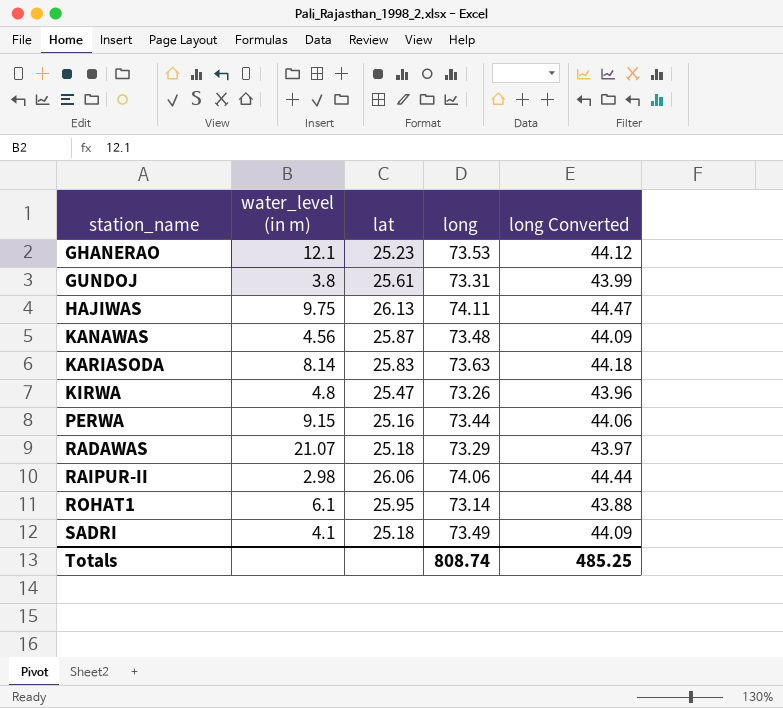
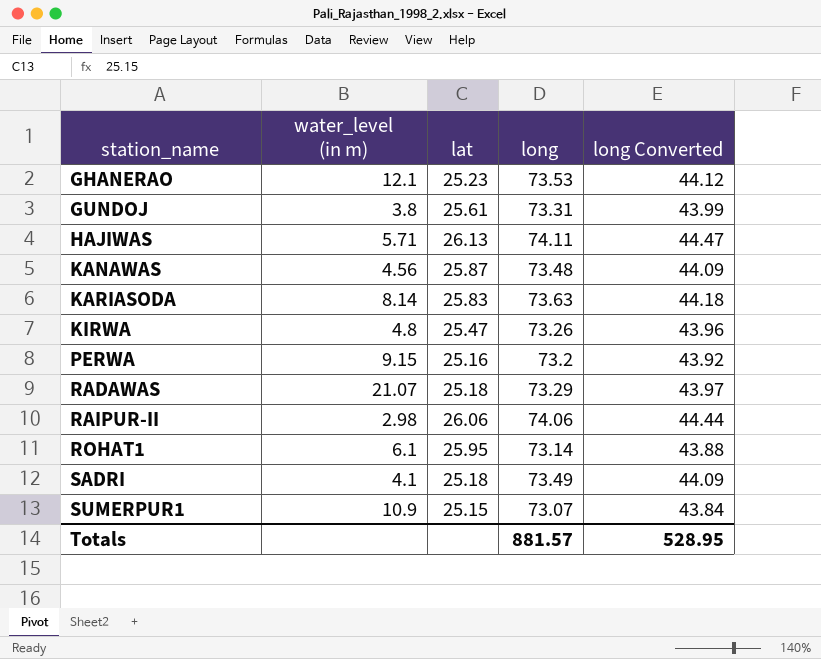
HAJIWAS | water_level (in m): 9.75 -> 5.71
PERWA | long: 73.44 -> 73.2
PERWA | long Converted: 44.06 -> 43.92
row SUMERPUR1: none -> 10.9 | 25.15 | 73.07 | 43.84
Totals | long: 808.74 -> 881.57
Totals | long Converted: 485.25 -> 528.95

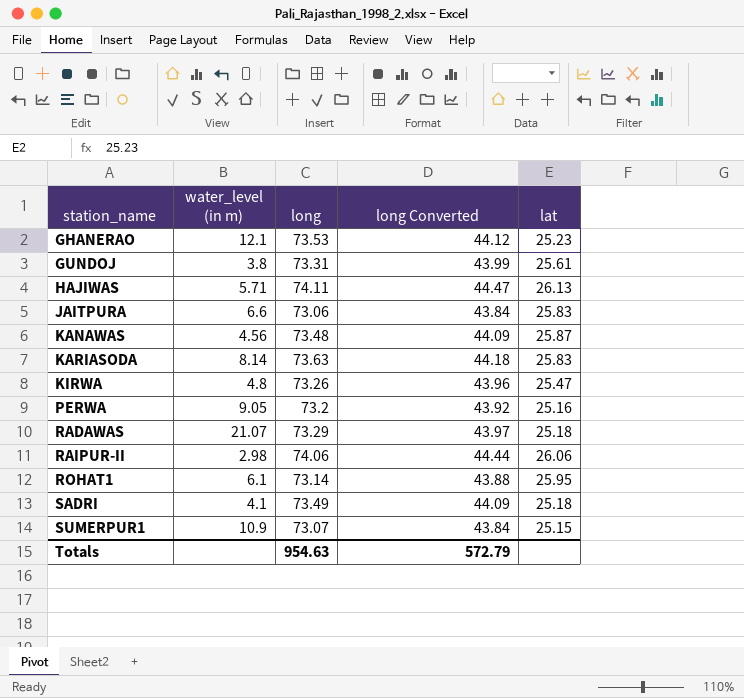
column lat | position: 3 -> 5
row JAITPURA: none -> 6.6 | 73.06 | 43.84 | 25.83
PERWA | water_level (in m): 9.15 -> 9.05
Totals | long: 881.57 -> 954.63
Totals | long Converted: 528.95 -> 572.79

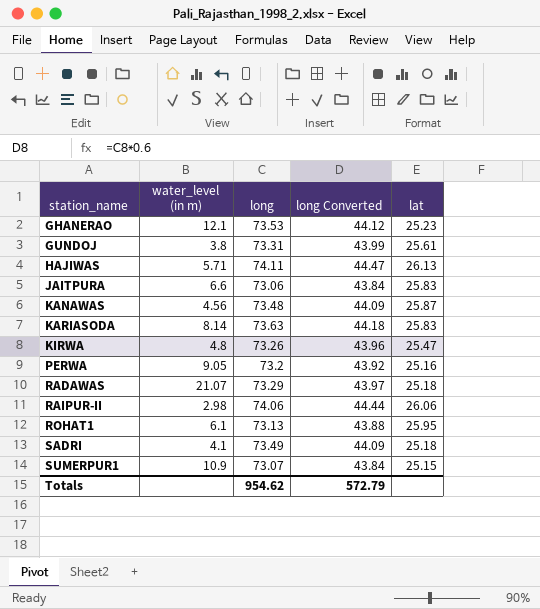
ROHAT1 | long: 73.14 -> 73.13
Totals | long: 954.63 -> 954.62

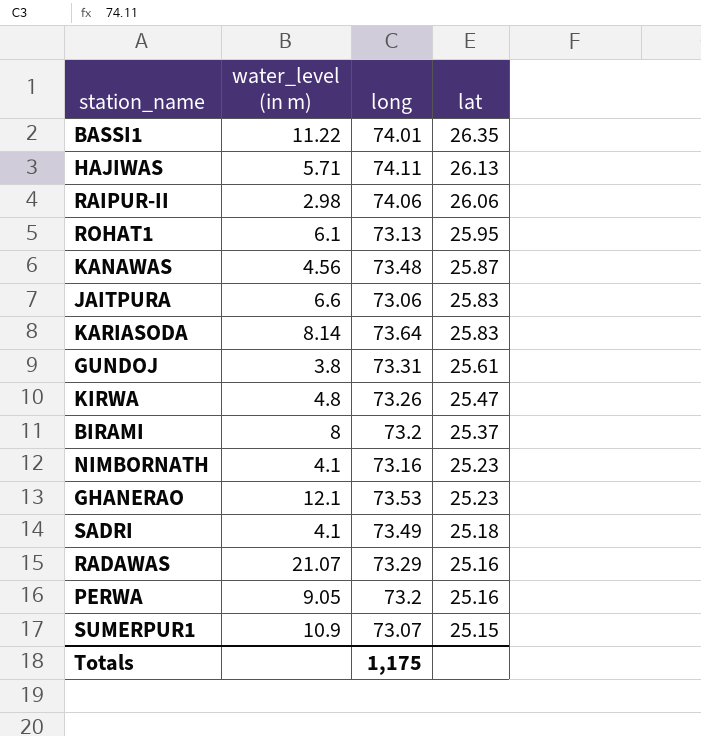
row order: station_name ascending -> lat descending
column long Converted | formula: [long] * 0.6 -> none
row BASSI1: none -> 11.22 | 74.01 | 26.35
KARIASODA | long: 73.63 -> 73.64
row BIRAMI: none -> 8 | 73.2 | 25.37
row NIMBORNATH: none -> 4.1 | 73.16 | 25.23
RADAWAS | lat: 25.18 -> 25.16
Totals | long: 954.62 -> 1,175

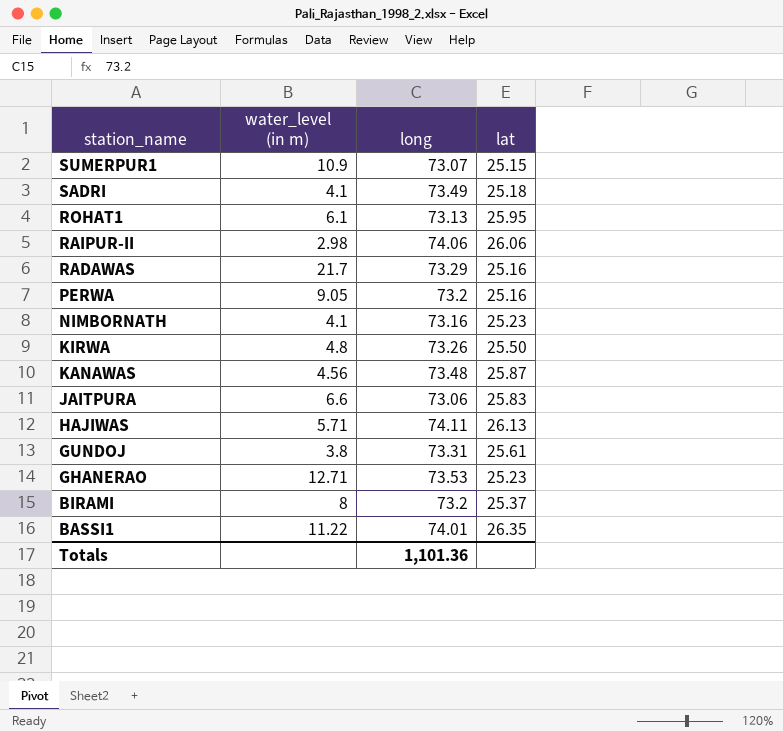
row order: lat descending -> station_name descending
row KARIASODA: 8.14 | 73.64 | 25.83 -> none
RADAWAS | water_level (in m): 21.07 -> 21.7
KIRWA | lat: 25.47 -> 25.50
GHANERAO | water_level (in m): 12.1 -> 12.71
Totals | long: 1,175 -> 1,101.36

